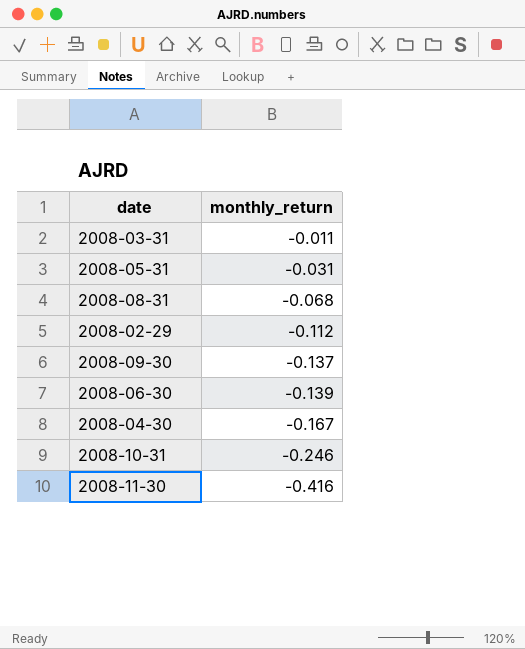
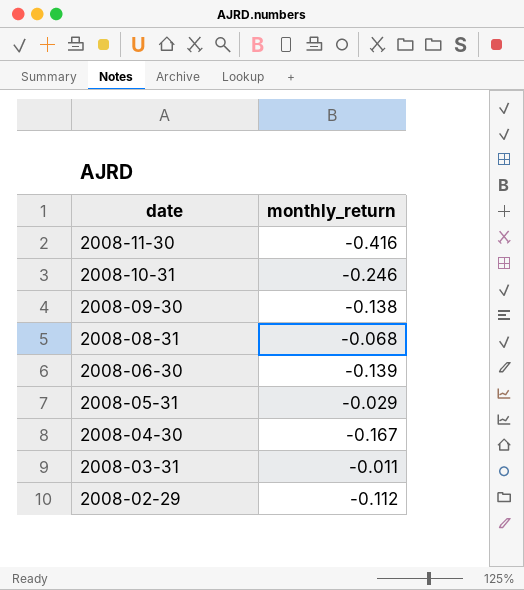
row order: monthly_return descending -> date descending
2008-09-30 | monthly_return: -0.137 -> -0.138
2008-05-31 | monthly_return: -0.031 -> -0.029

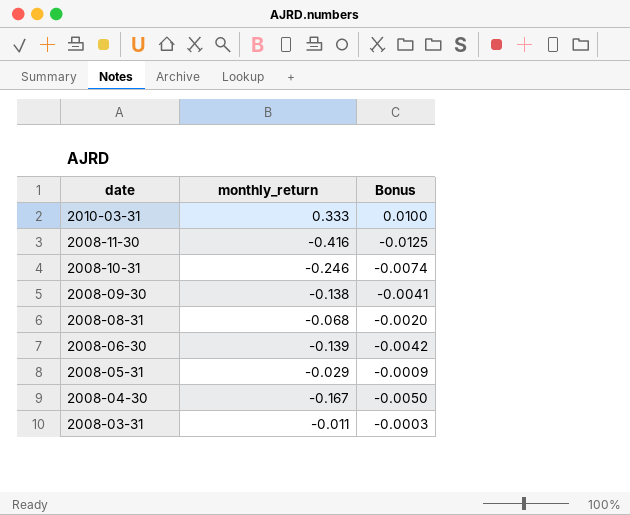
column Bonus | formula: none -> [monthly_return] * 0.03
row 2008-02-29: -0.112 -> none
row 2010-03-31: none -> 0.333 | 0.0100

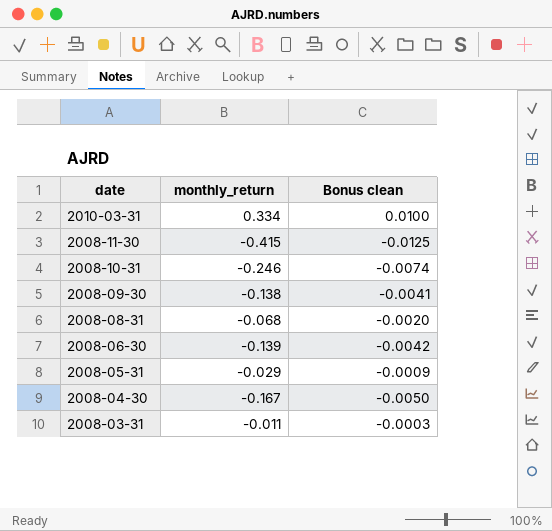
column name: Bonus -> Bonus clean
2010-03-31 | monthly_return: 0.333 -> 0.334
2008-11-30 | monthly_return: -0.416 -> -0.415

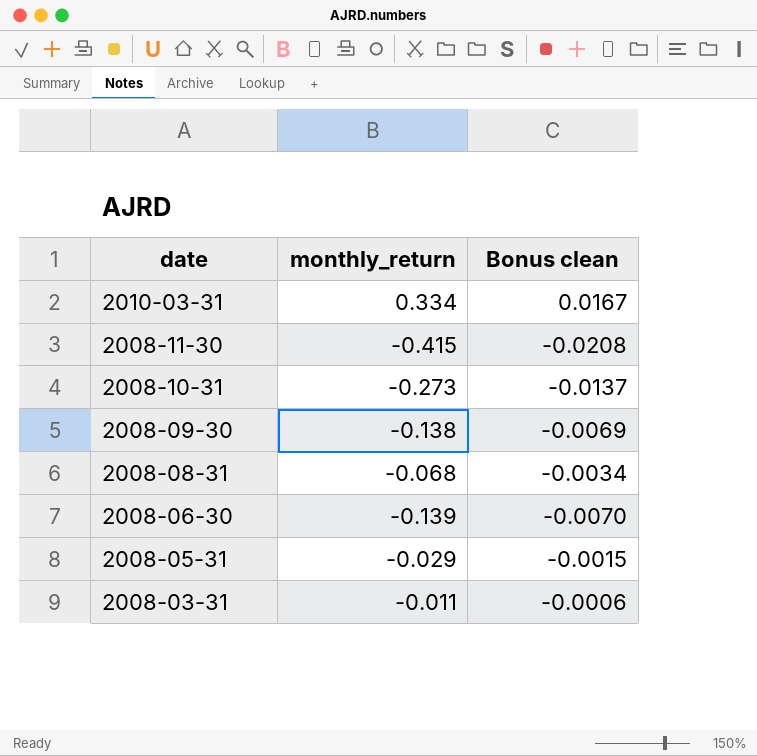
column Bonus clean | formula: [monthly_return] * 0.03 -> [monthly_return] * 0.05
row 2008-04-30: -0.167 | -0.0050 -> none
2008-10-31 | monthly_return: -0.246 -> -0.273

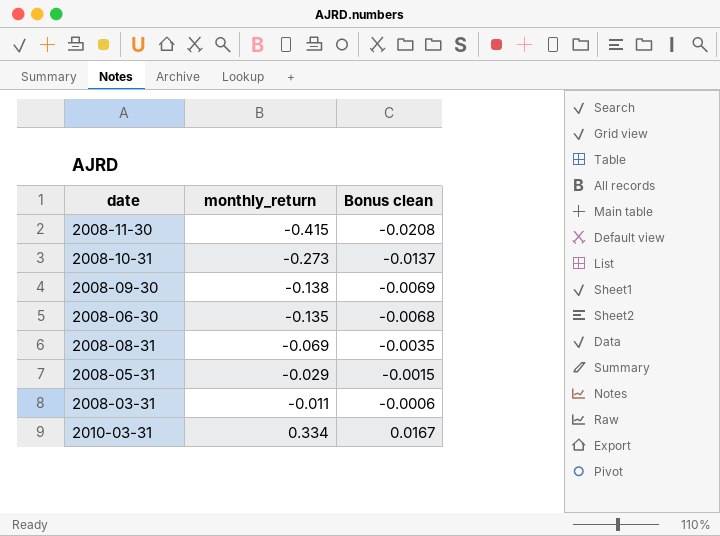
row order: date descending -> monthly_return ascending
2008-06-30 | monthly_return: -0.139 -> -0.135
2008-06-30 | Bonus clean: -0.0070 -> -0.0068
2008-08-31 | monthly_return: -0.068 -> -0.069
2008-08-31 | Bonus clean: -0.0034 -> -0.0035

